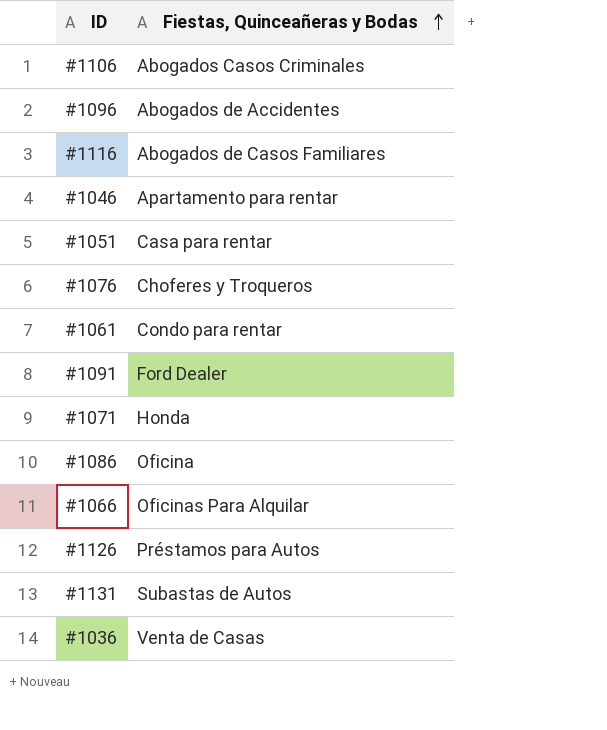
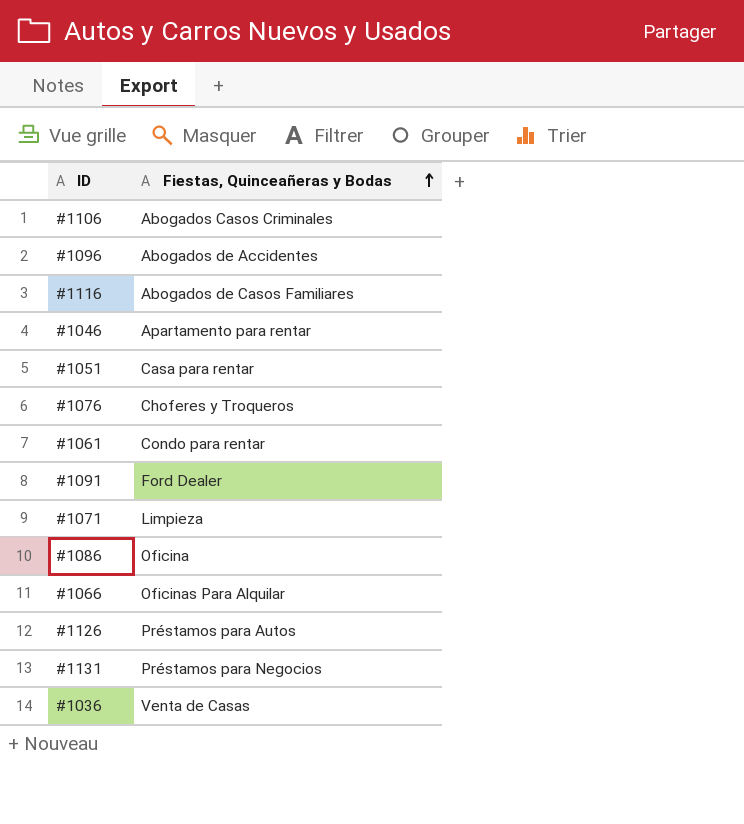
#1071 | Fiestas, Quinceañeras y Bodas: Honda -> Limpieza
#1131 | Fiestas, Quinceañeras y Bodas: Subastas de Autos -> Préstamos para Negocios

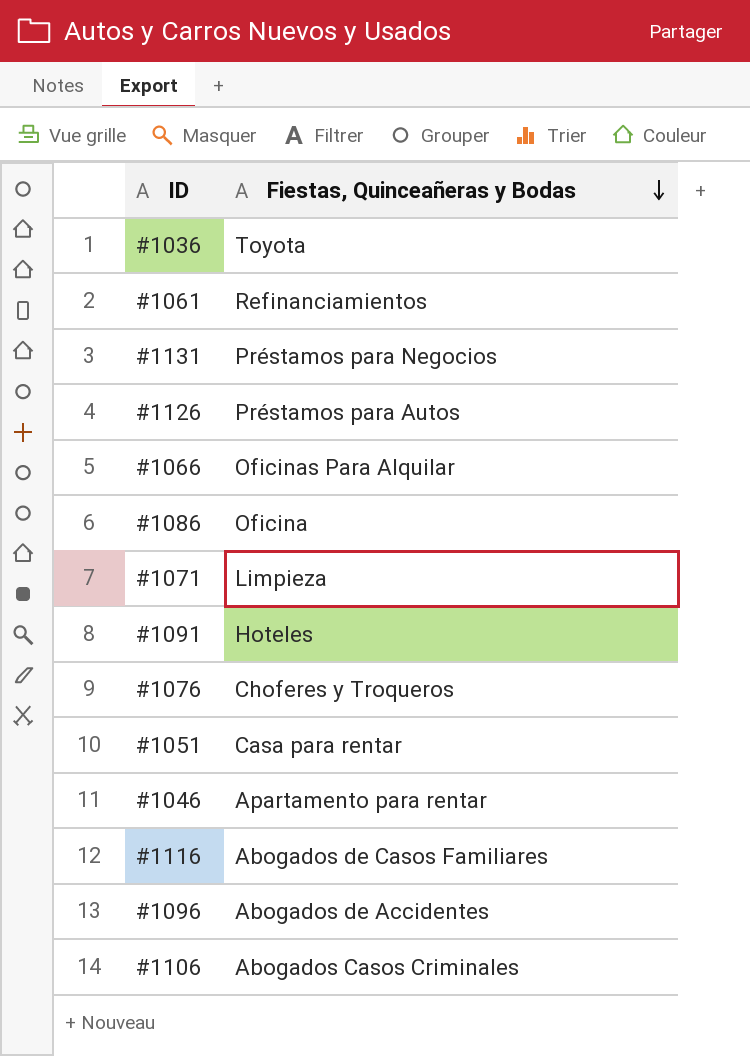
row order: Fiestas, Quinceañeras y Bodas ascending -> Fiestas, Quinceañeras y Bodas descending
#1036 | Fiestas, Quinceañeras y Bodas: Venta de Casas -> Toyota
#1061 | Fiestas, Quinceañeras y Bodas: Condo para rentar -> Refinanciamientos
#1091 | Fiestas, Quinceañeras y Bodas: Ford Dealer -> Hoteles

